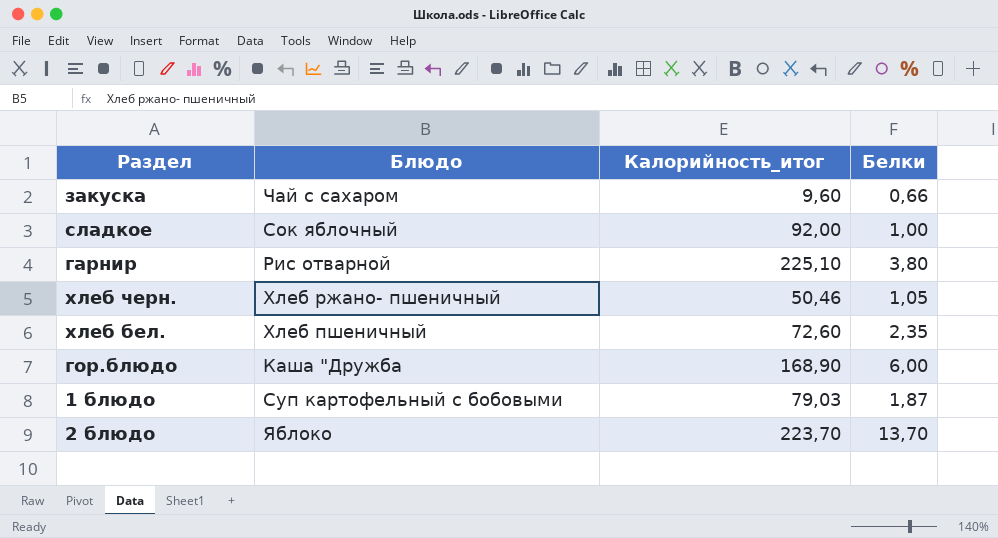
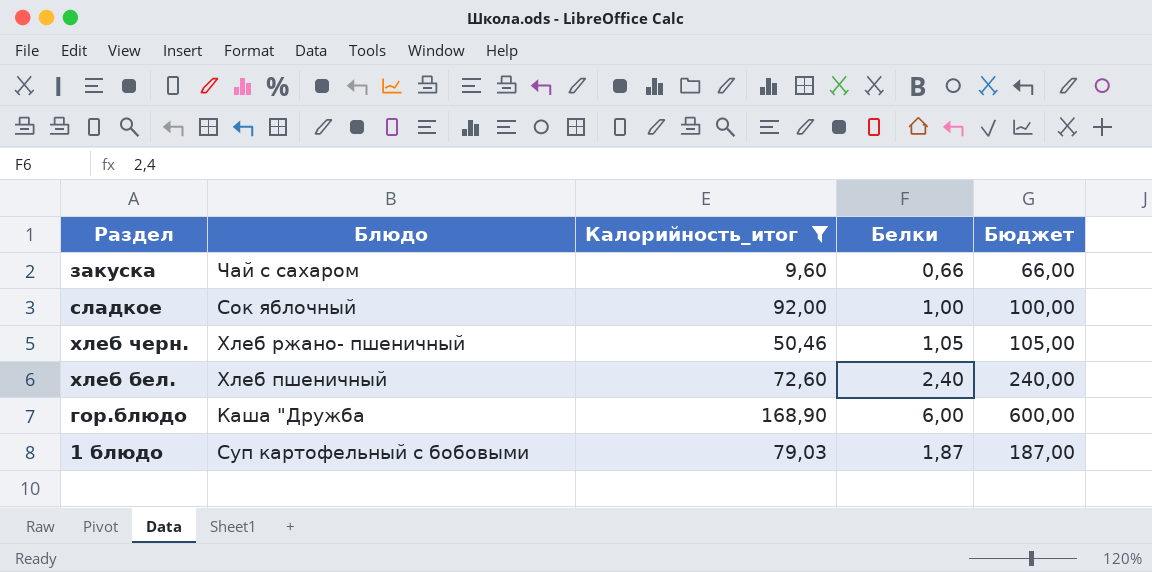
filter: none -> Калорийность_итог <= 168,90
column Бюджет | formula: none -> [Белки] * 100
хлеб бел. | Белки: 2,35 -> 2,40

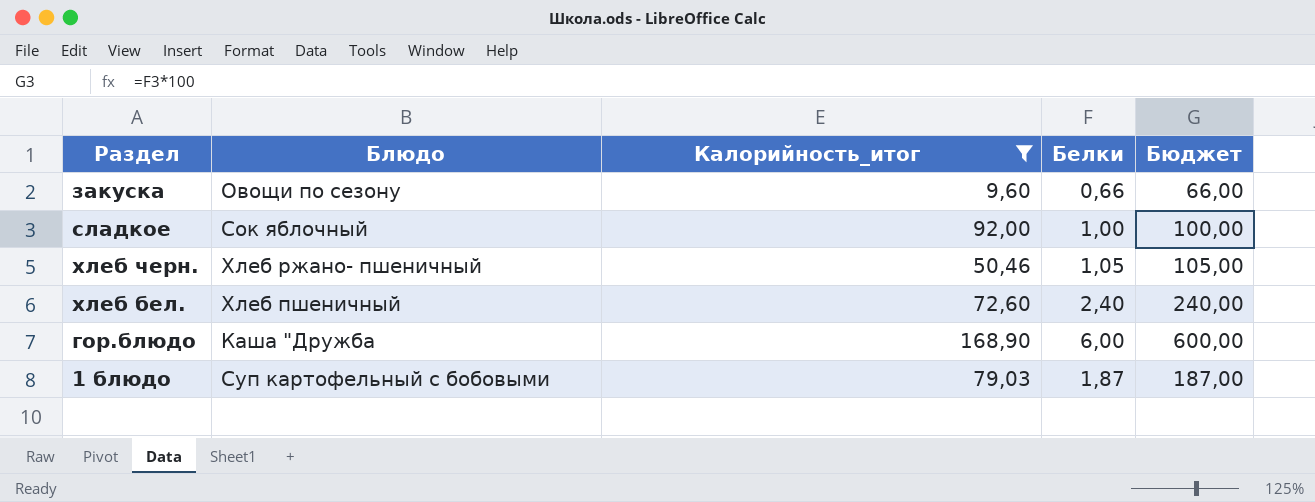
закуска | Блюдо: Чай с сахаром -> Овощи по сезону

